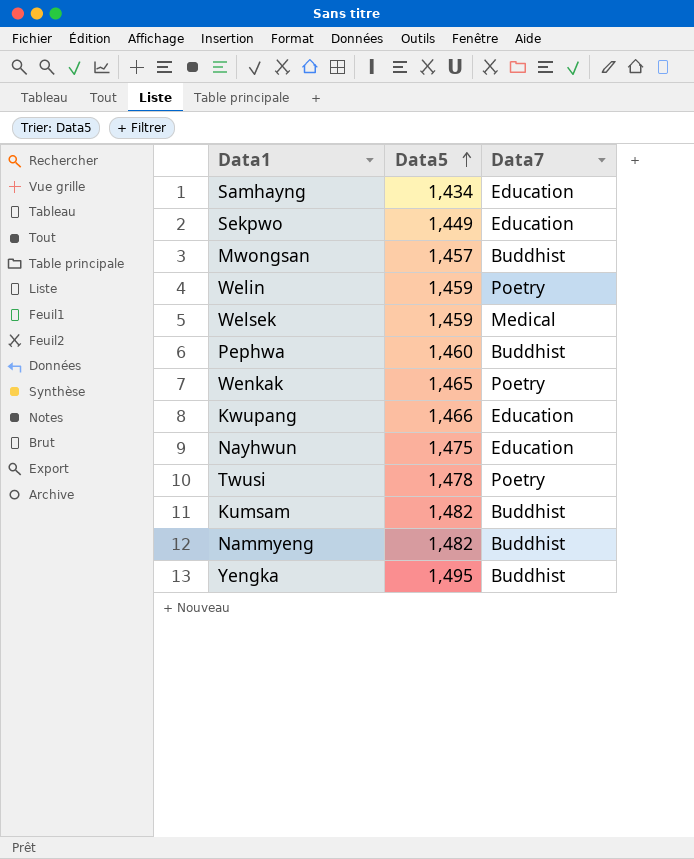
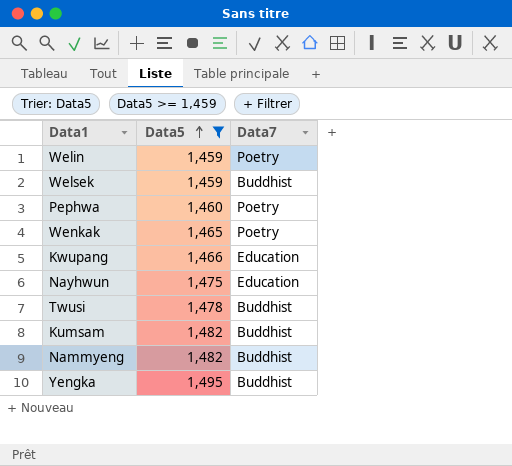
filter: none -> Data5 >= 1,459
Welsek | Data7: Medical -> Buddhist
Pephwa | Data7: Buddhist -> Poetry
Twusi | Data7: Poetry -> Buddhist

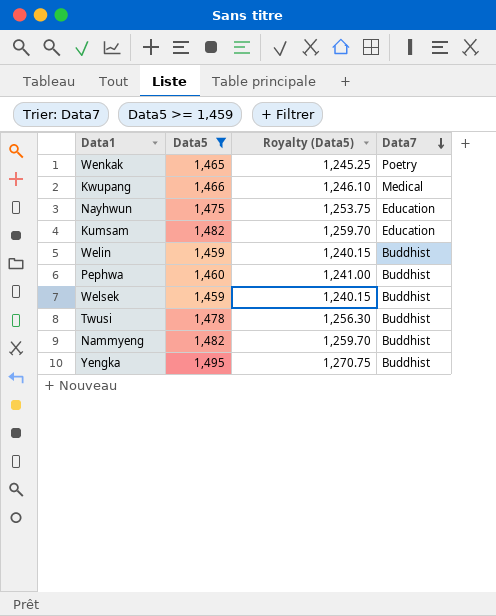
row order: Data5 ascending -> Data7 descending
column Royalty (Data5) | formula: none -> [Data5] * 0.85
Kwupang | Data7: Education -> Medical
Kumsam | Data7: Buddhist -> Education
Welin | Data7: Poetry -> Buddhist
Pephwa | Data7: Poetry -> Buddhist

